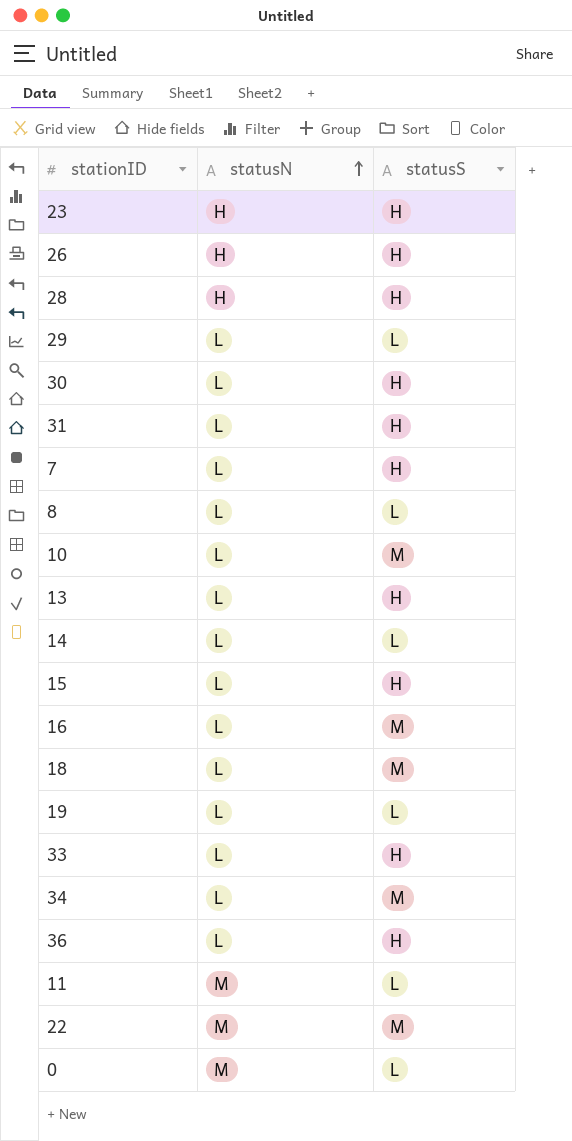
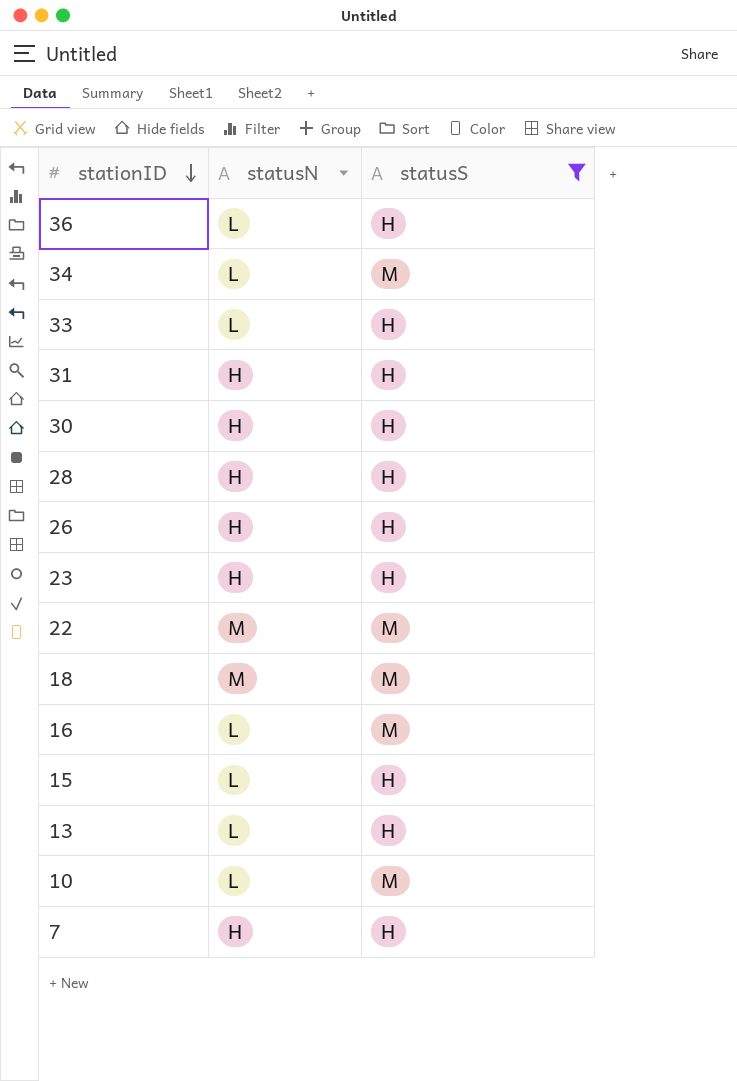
filter: none -> statusS != L
row order: statusN ascending -> stationID descending
31 | statusN: L -> H
30 | statusN: L -> H
18 | statusN: L -> M
7 | statusN: L -> H

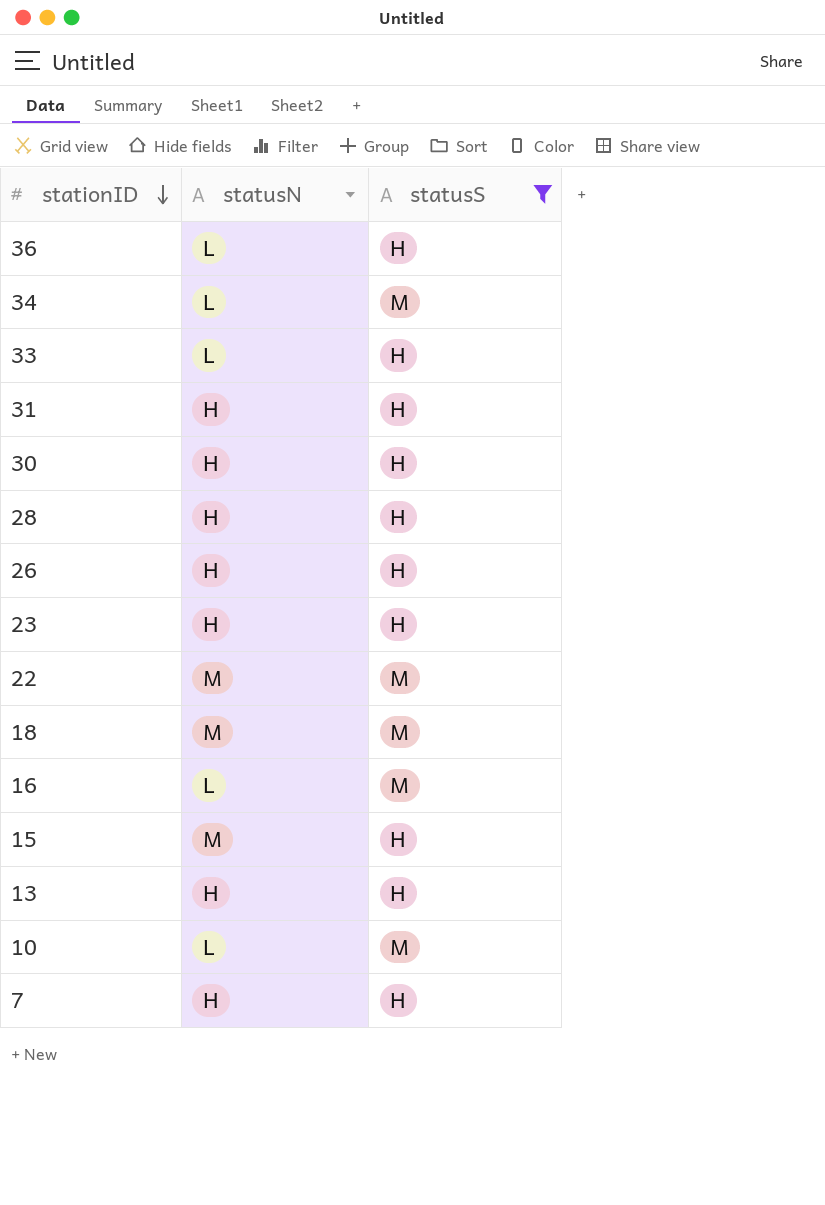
15 | statusN: L -> M
13 | statusN: L -> H

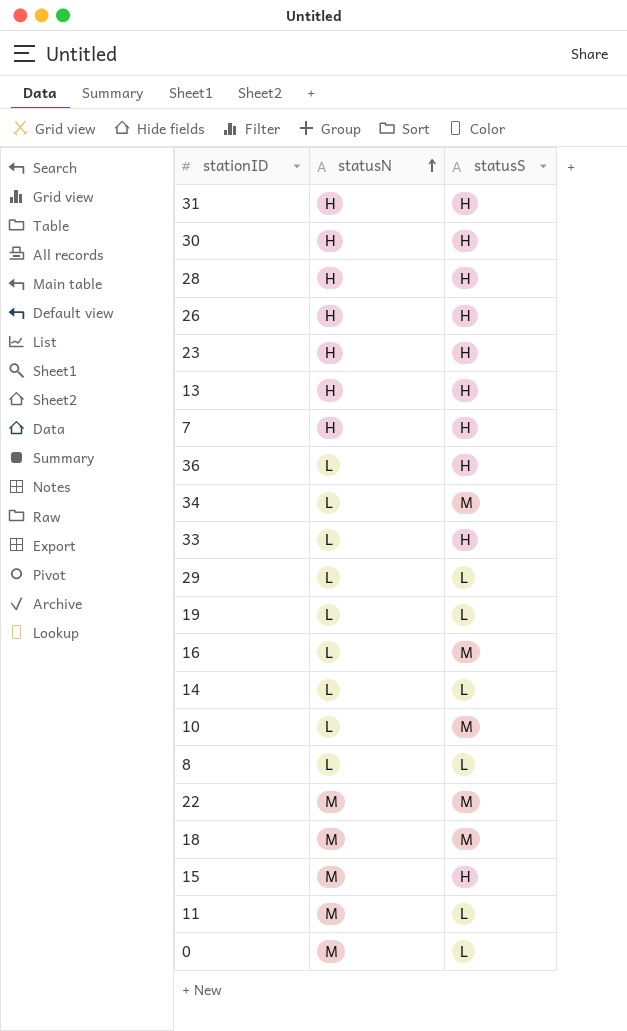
filter: statusS != L -> none
row order: stationID descending -> statusN ascending

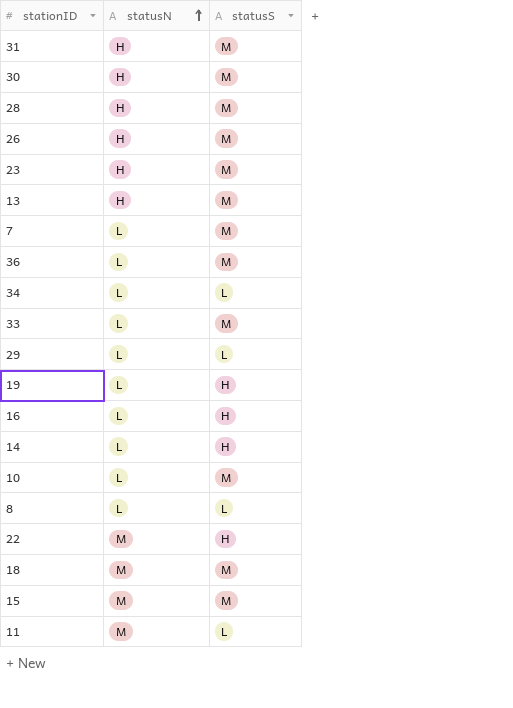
row 0: M | L -> none
31 | statusS: H -> M
30 | statusS: H -> M
28 | statusS: H -> M
26 | statusS: H -> M
23 | statusS: H -> M
13 | statusS: H -> M
7 | statusN: H -> L
7 | statusS: H -> M
36 | statusS: H -> M
34 | statusS: M -> L
33 | statusS: H -> M
19 | statusS: L -> H
16 | statusS: M -> H
14 | statusS: L -> H
22 | statusS: M -> H
15 | statusS: H -> M

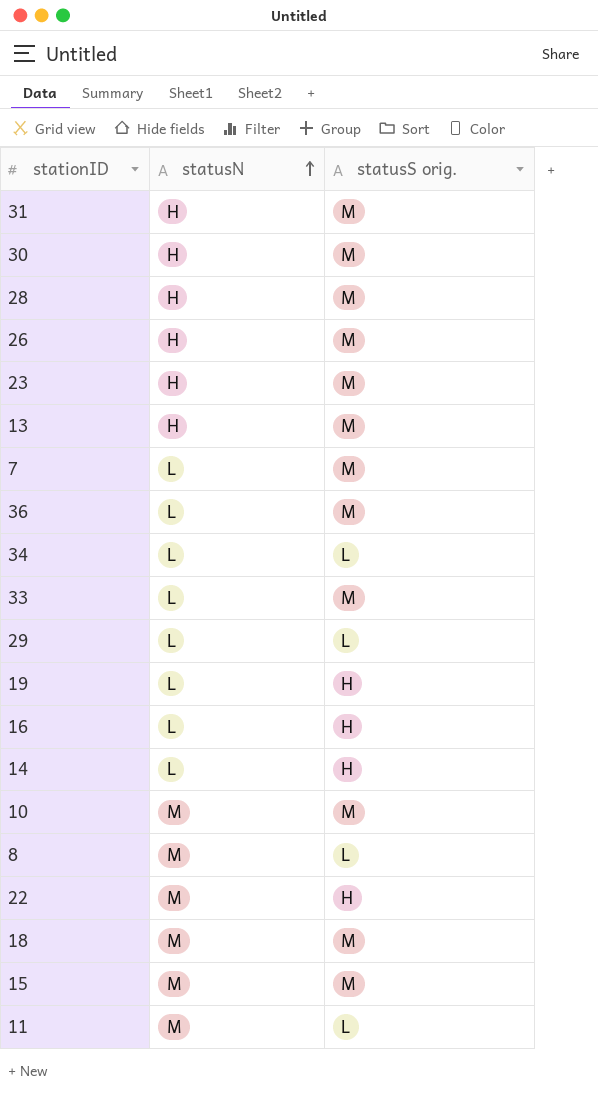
column name: statusS -> statusS orig.
10 | statusN: L -> M
8 | statusN: L -> M

